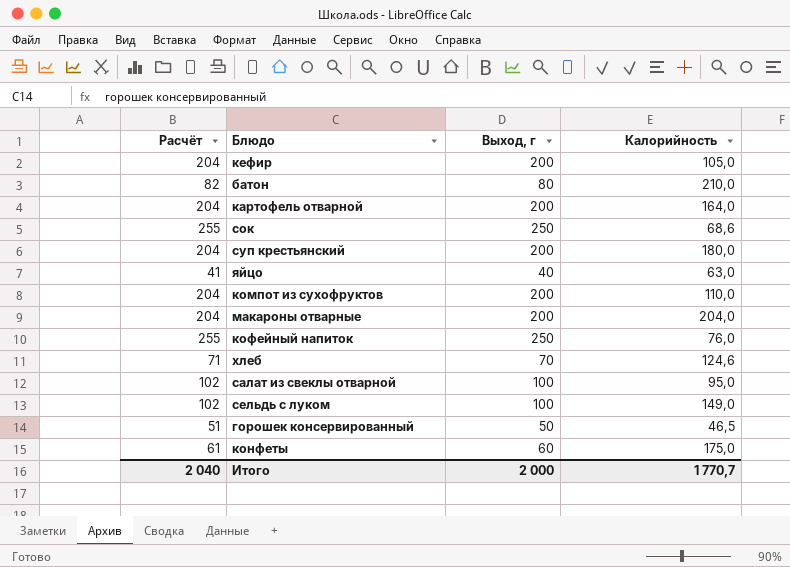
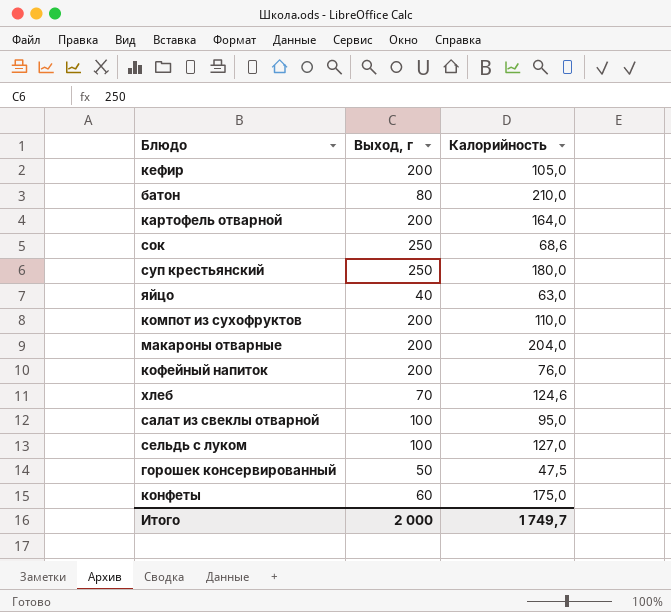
column Расчёт | formula: [Выход, г] * 1,02 -> none
суп крестьянский | Выход, г: 200 -> 250
кофейный напиток | Выход, г: 250 -> 200
сельдь с луком | Калорийность: 149,0 -> 127,0
горошек консервированный | Калорийность: 46,5 -> 47,5
Итого | Калорийность: 1 770,7 -> 1 749,7

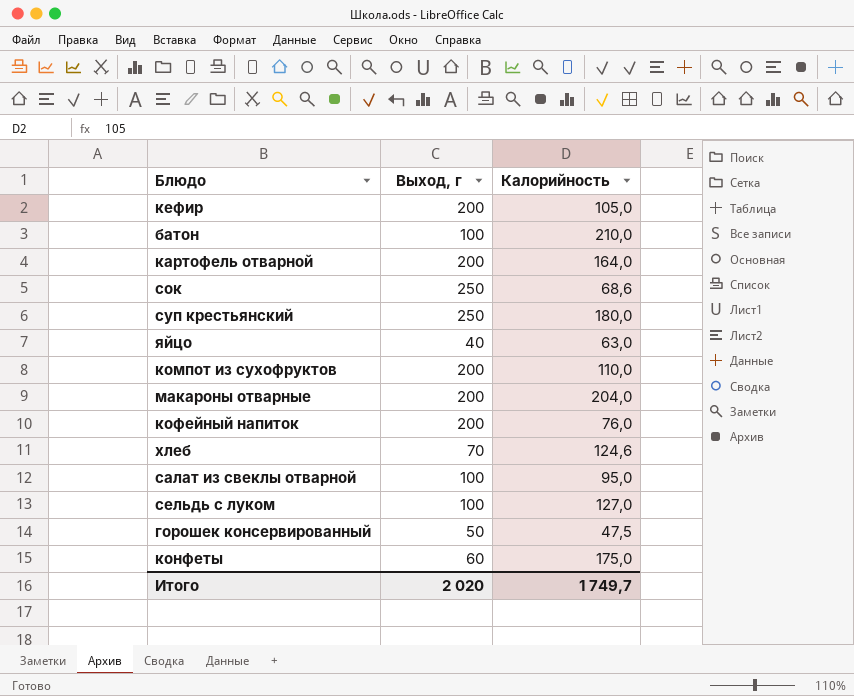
батон | Выход, г: 80 -> 100
Итого | Выход, г: 2 000 -> 2 020

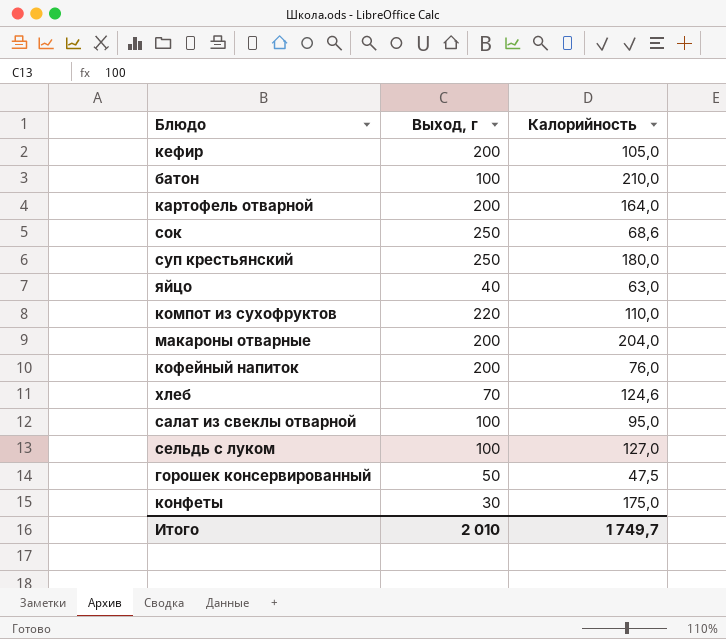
компот из сухофруктов | Выход, г: 200 -> 220
конфеты | Выход, г: 60 -> 30
Итого | Выход, г: 2 020 -> 2 010

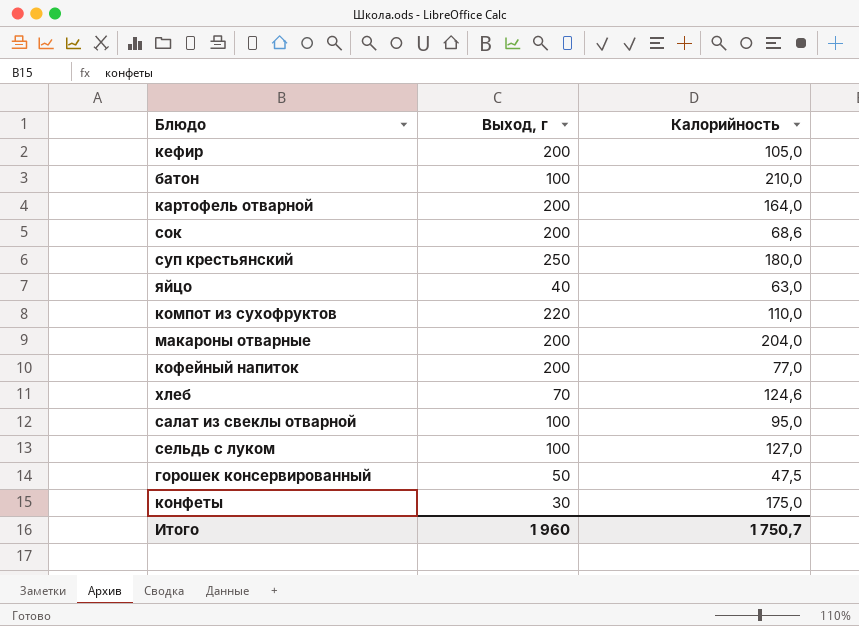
сок | Выход, г: 250 -> 200
кофейный напиток | Калорийность: 76,0 -> 77,0
Итого | Выход, г: 2 010 -> 1 960
Итого | Калорийность: 1 749,7 -> 1 750,7

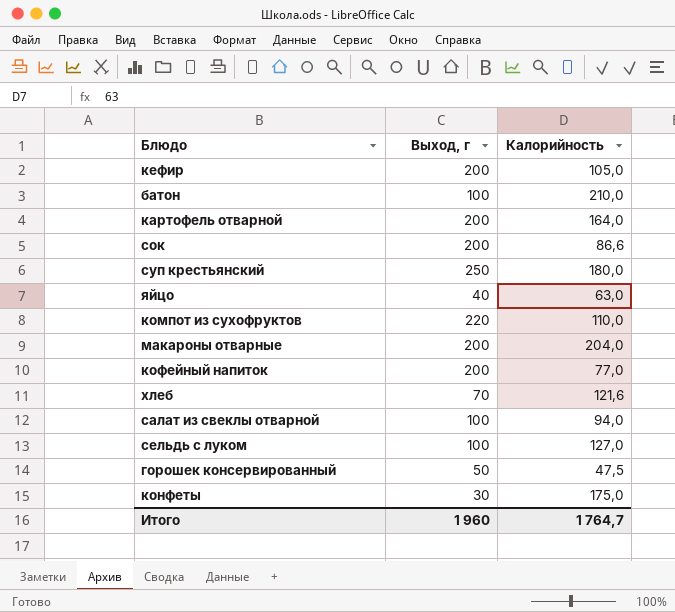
сок | Калорийность: 68,6 -> 86,6
хлеб | Калорийность: 124,6 -> 121,6
салат из свеклы отварной | Калорийность: 95,0 -> 94,0
Итого | Калорийность: 1 750,7 -> 1 764,7

